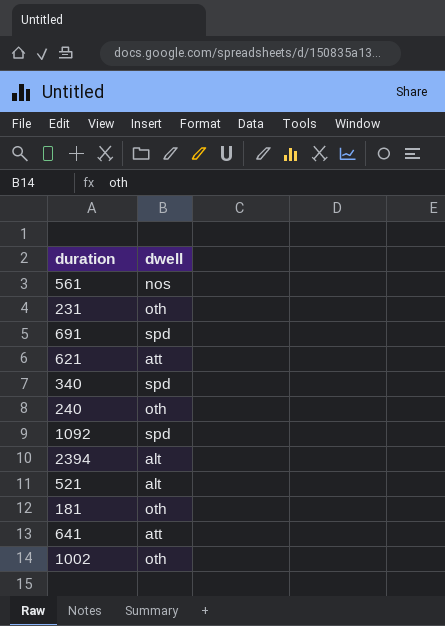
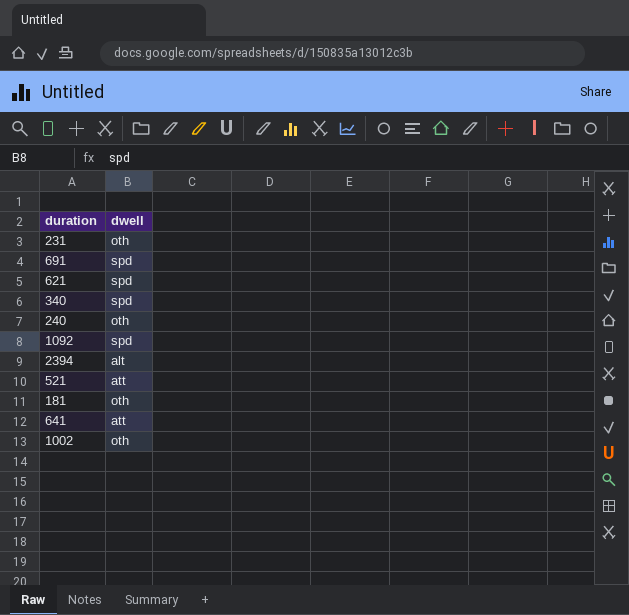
row 561: nos -> none
621 | dwell: att -> spd
521 | dwell: alt -> att

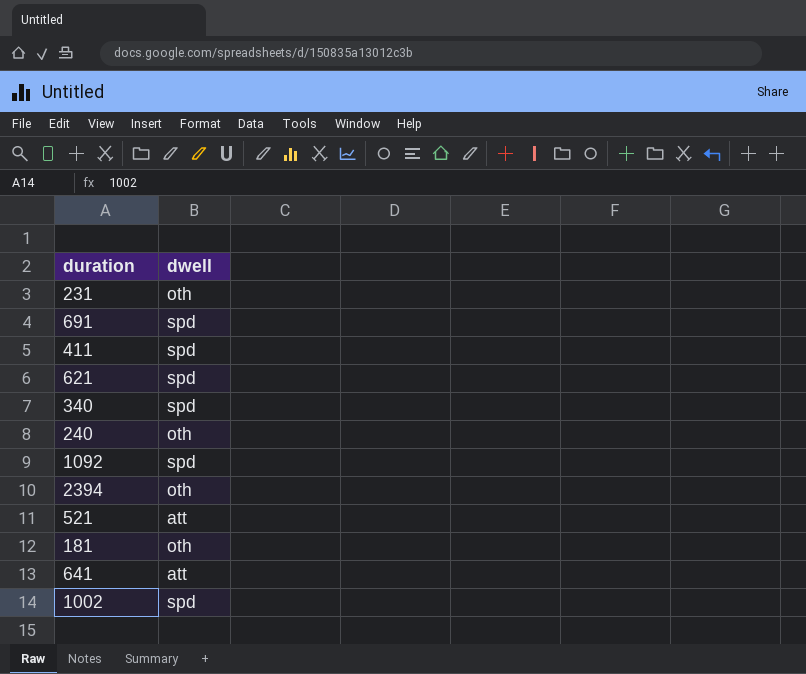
row 411: none -> spd
2394 | dwell: alt -> oth
1002 | dwell: oth -> spd

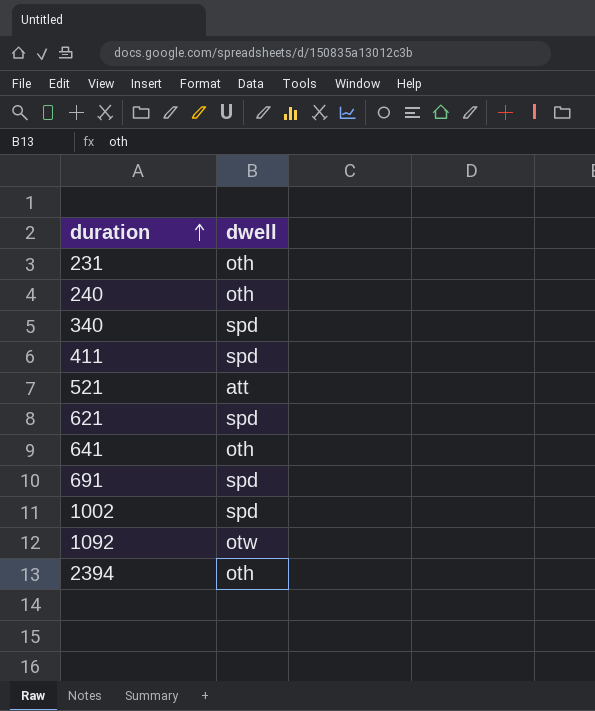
row order: none -> duration ascending
row 181: oth -> none
641 | dwell: att -> oth
1092 | dwell: spd -> otw

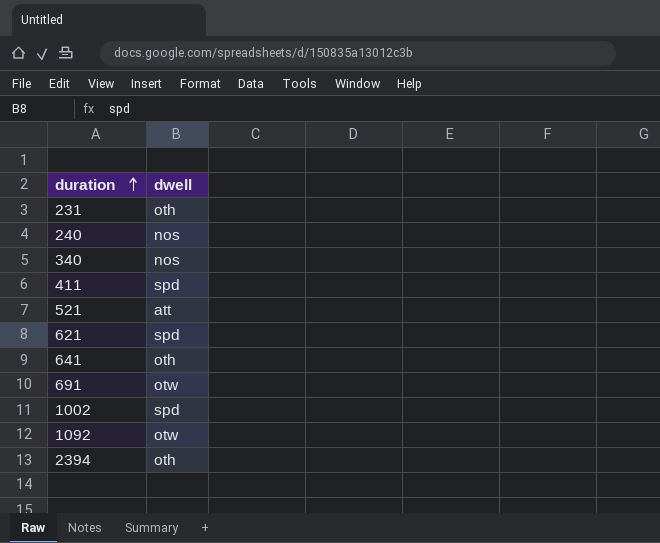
240 | dwell: oth -> nos
340 | dwell: spd -> nos
691 | dwell: spd -> otw

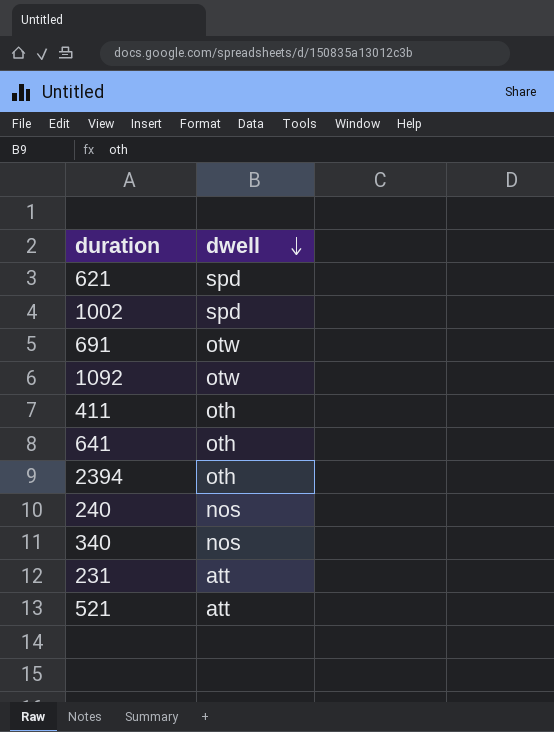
row order: duration ascending -> dwell descending
411 | dwell: spd -> oth
231 | dwell: oth -> att

